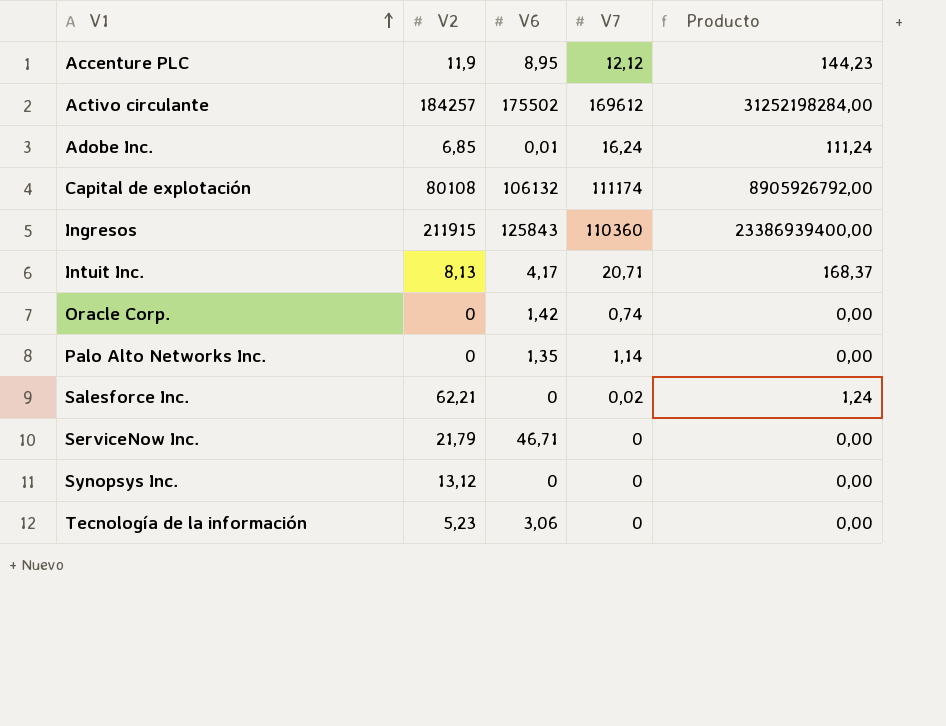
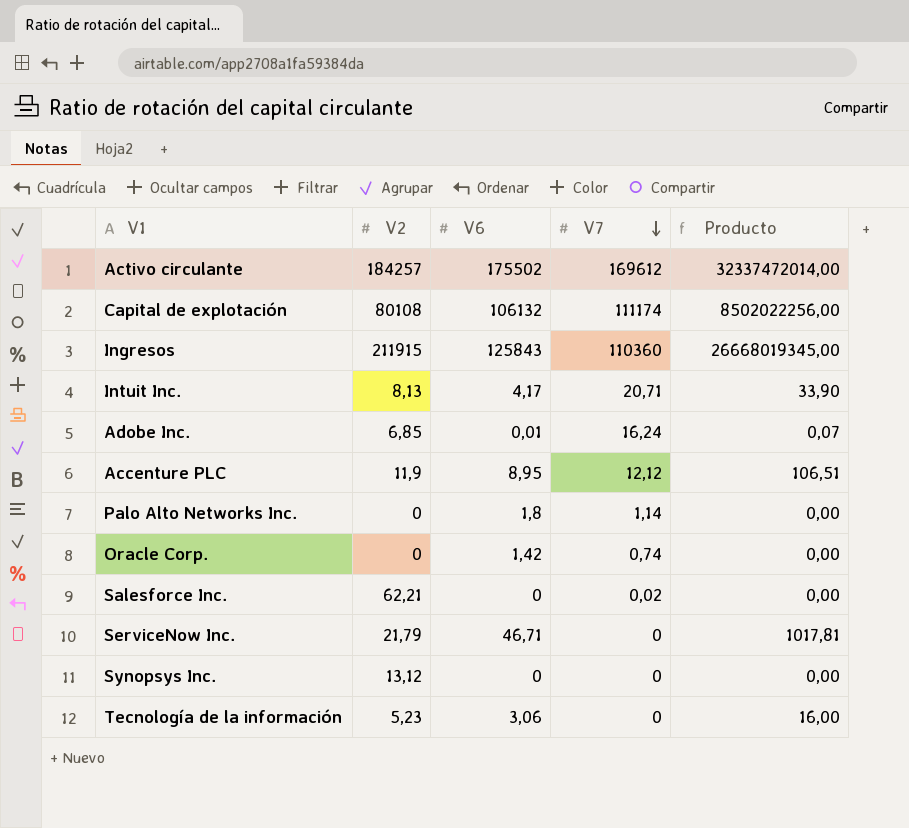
row order: V1 ascending -> V7 descending
column Producto | formula: [V2] * [V7] -> [V2] * [V6]
Palo Alto Networks Inc. | V6: 1,35 -> 1,8

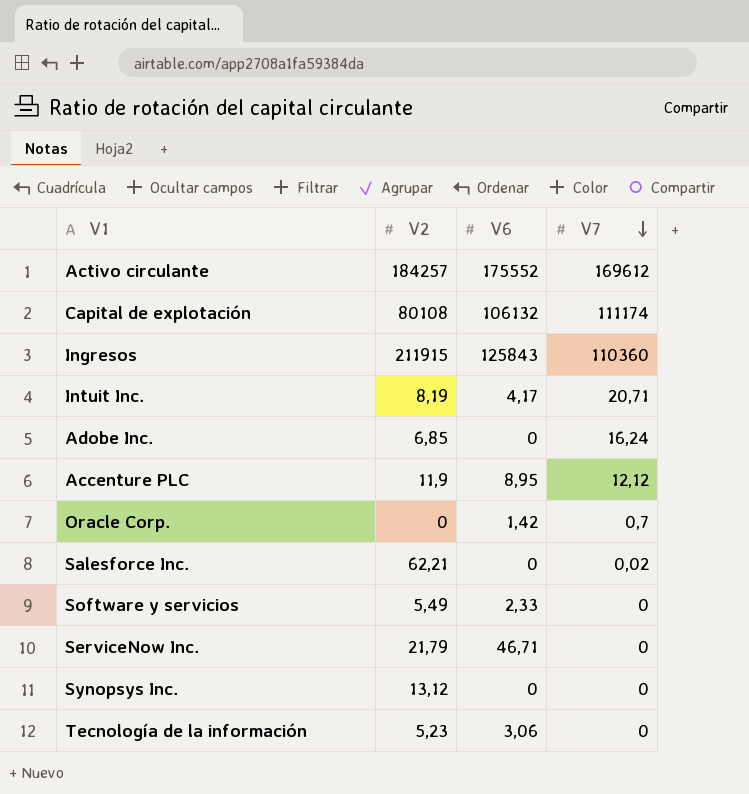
column Producto | formula: [V2] * [V6] -> none
row Palo Alto Networks Inc.: 0 | 1,8 | 1,14 | 0,00 -> none
Activo circulante | V6: 175502 -> 175552
Intuit Inc. | V2: 8,13 -> 8,19
Adobe Inc. | V6: 0,01 -> 0
Oracle Corp. | V7: 0,74 -> 0,7
row Software y servicios: none -> 5,49 | 2,33 | 0

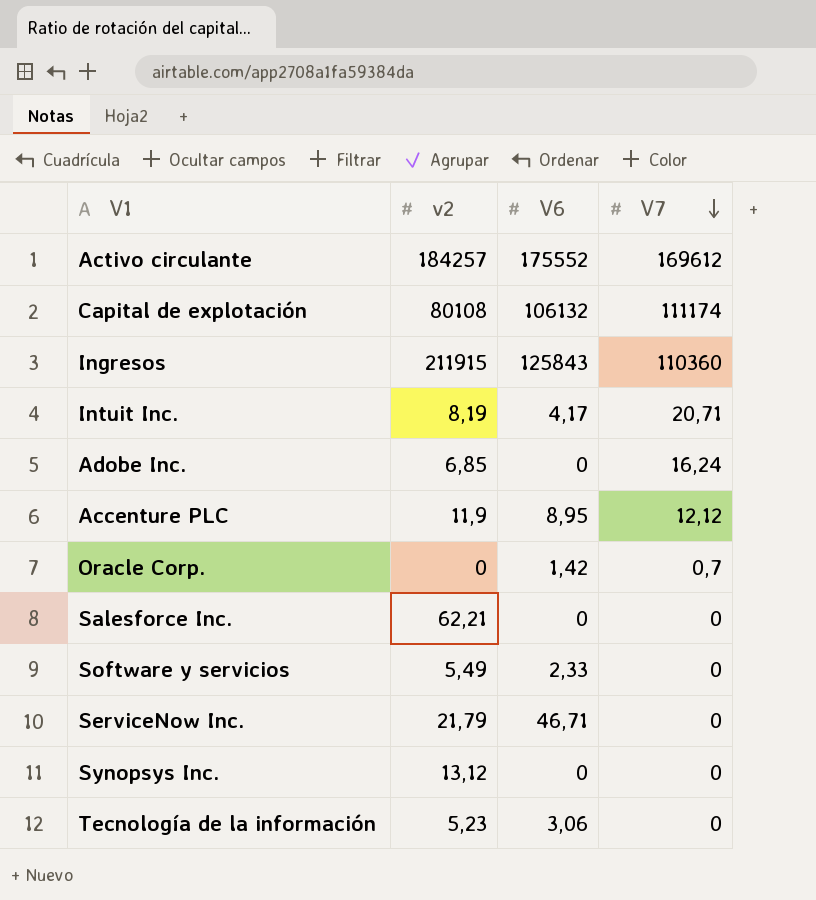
column name: V2 -> v2
Salesforce Inc. | V7: 0,02 -> 0

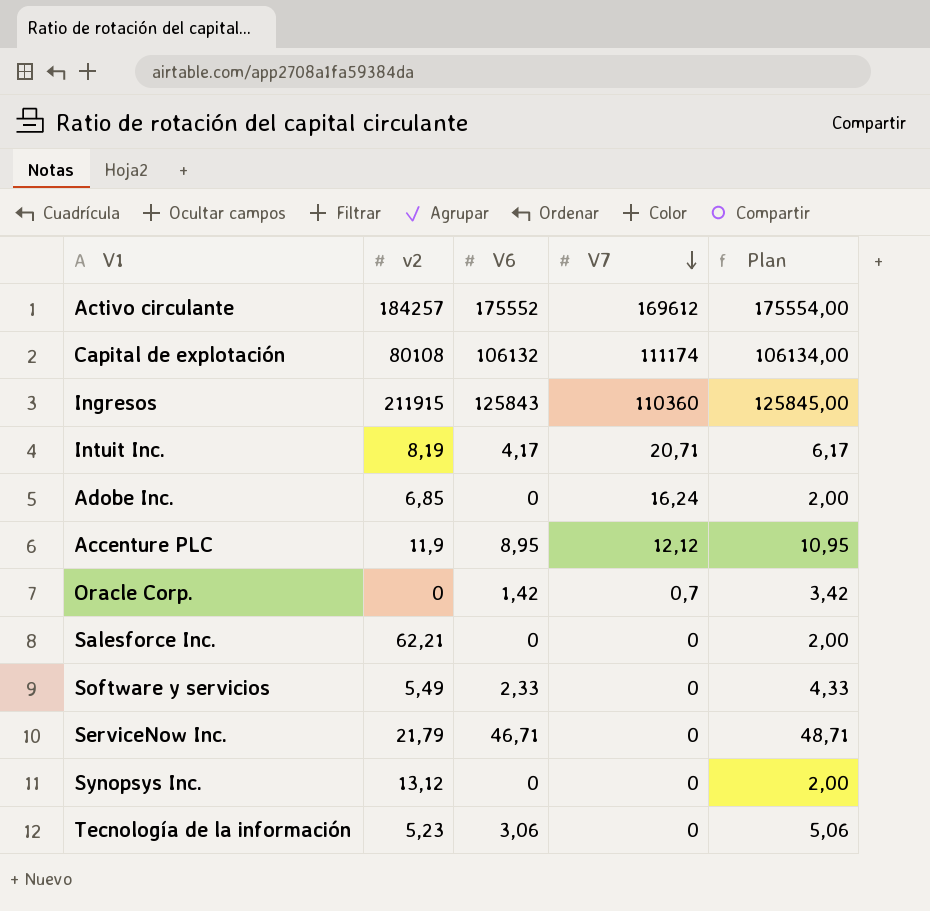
column Plan | formula: none -> [V6] + 2

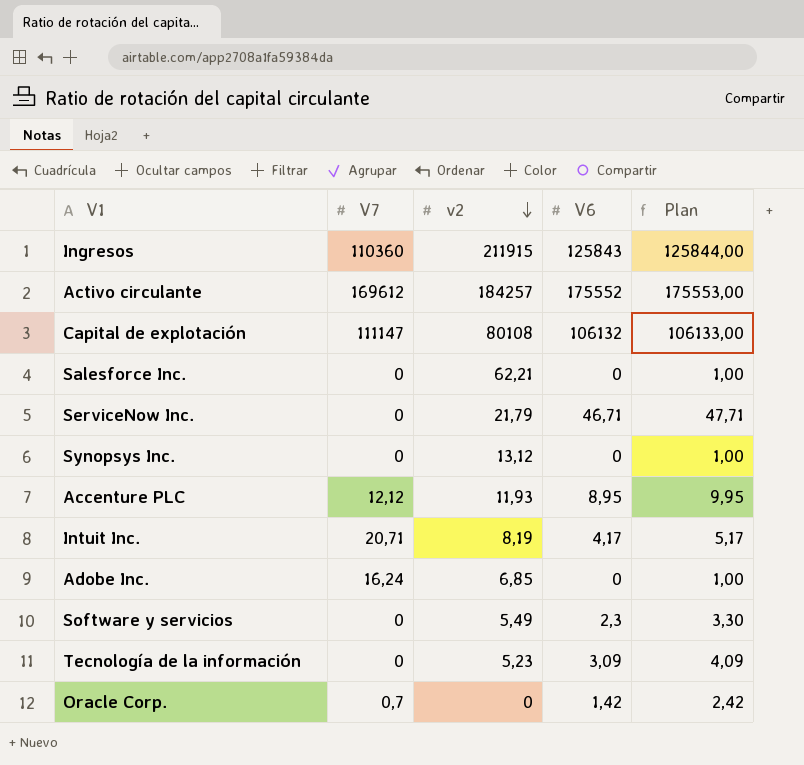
row order: V7 descending -> v2 descending
column V7 | position: 4 -> 2
column Plan | formula: [V6] + 2 -> [V6] + 1
Capital de explotación | V7: 111174 -> 111147
Accenture PLC | v2: 11,9 -> 11,93
Software y servicios | V6: 2,33 -> 2,3
Tecnología de la información | V6: 3,06 -> 3,09

